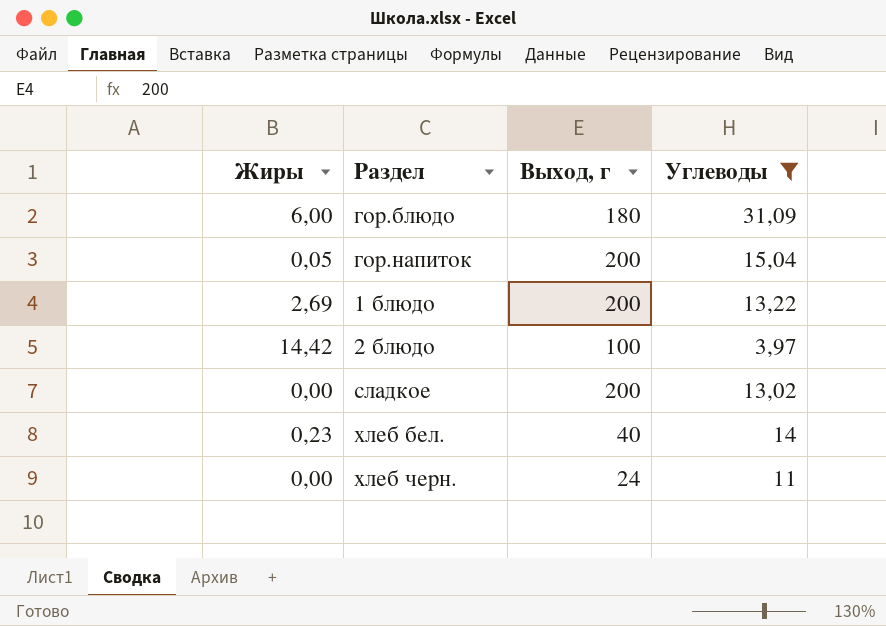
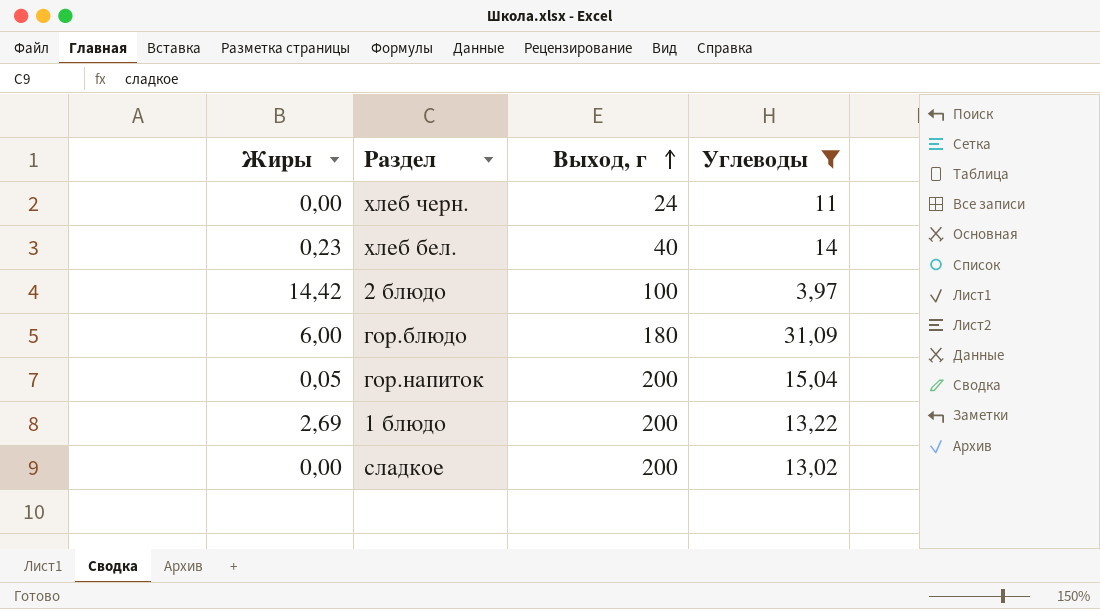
row order: none -> Выход, г ascending

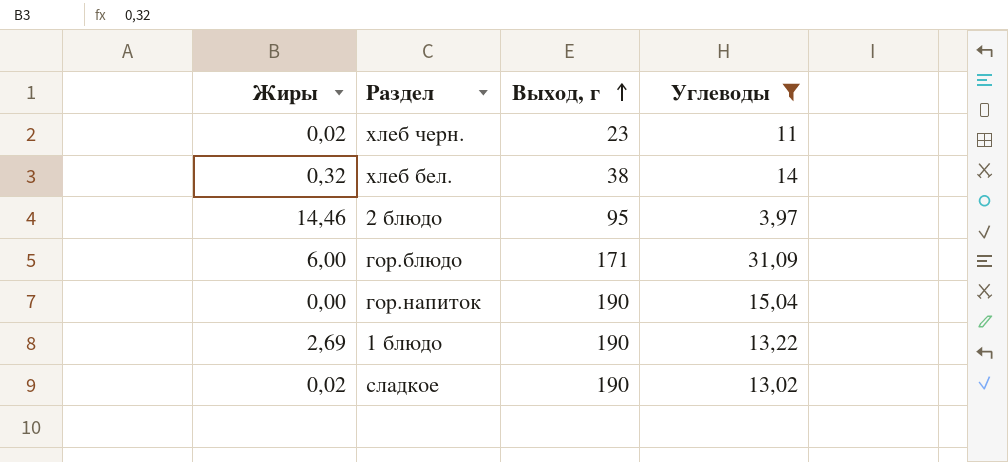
хлеб черн. | Жиры: 0,00 -> 0,02
хлеб черн. | Выход, г: 24 -> 23
хлеб бел. | Жиры: 0,23 -> 0,32
хлеб бел. | Выход, г: 40 -> 38
2 блюдо | Жиры: 14,42 -> 14,46
2 блюдо | Выход, г: 100 -> 95
гор.блюдо | Выход, г: 180 -> 171
гор.напиток | Жиры: 0,05 -> 0,00
гор.напиток | Выход, г: 200 -> 190
1 блюдо | Выход, г: 200 -> 190
сладкое | Жиры: 0,00 -> 0,02
сладкое | Выход, г: 200 -> 190

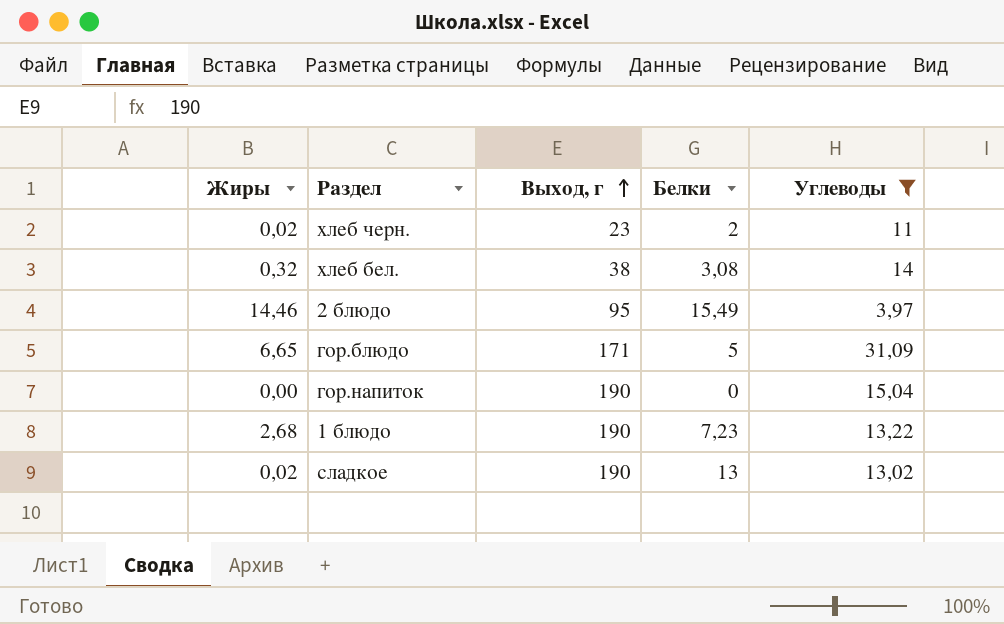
column Белки | position: none -> 4
гор.блюдо | Жиры: 6,00 -> 6,65
1 блюдо | Жиры: 2,69 -> 2,68

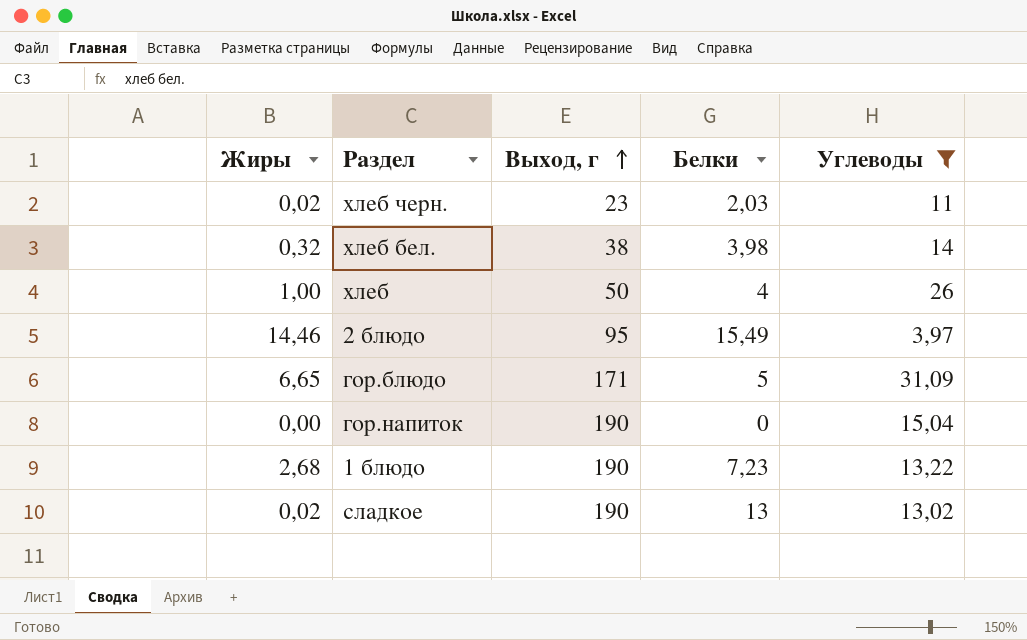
хлеб черн. | Белки: 2 -> 2,03
хлеб бел. | Белки: 3,08 -> 3,98
row хлеб: none -> 1,00 | 50 | 4 | 26

